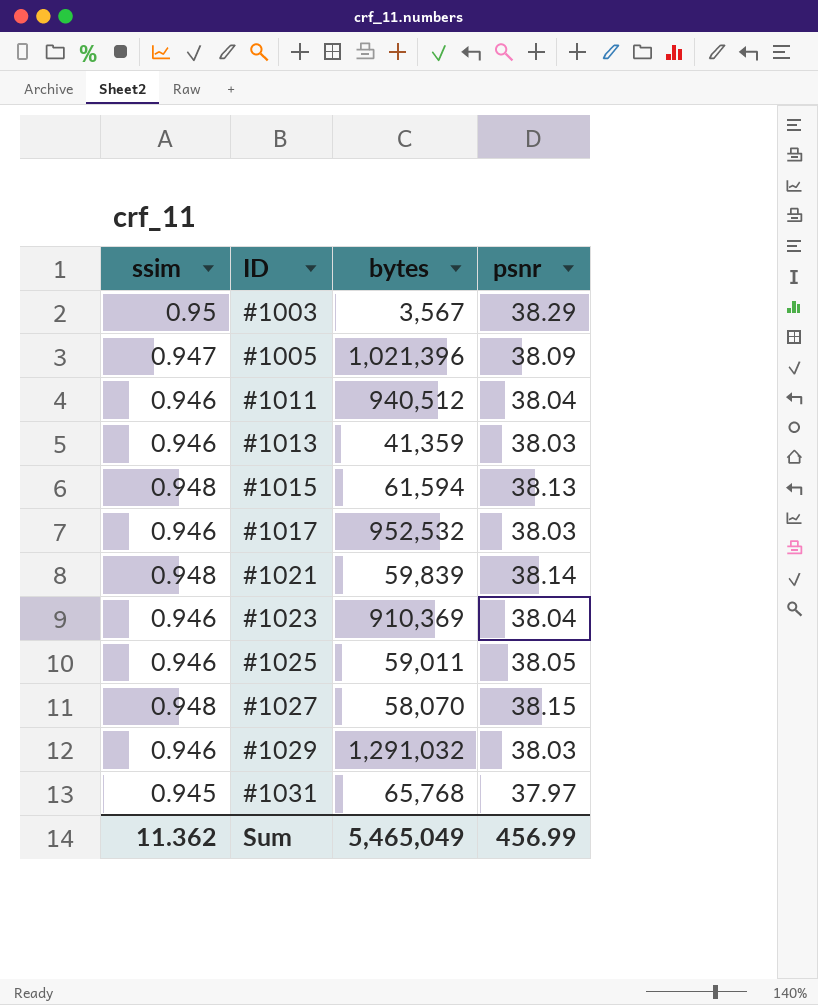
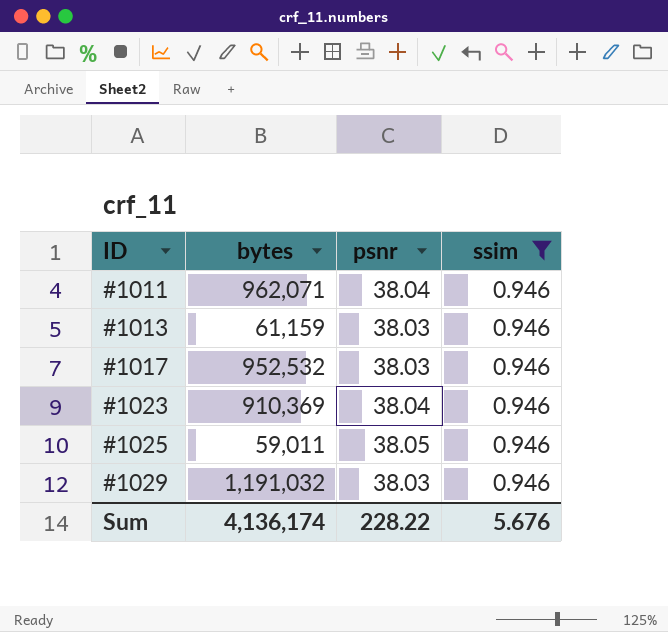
filter: none -> ssim = 0.946
column ssim | position: 1 -> 4
#1011 | bytes: 940,512 -> 962,071
#1013 | bytes: 41,359 -> 61,159
#1029 | bytes: 1,291,032 -> 1,191,032
Sum | bytes: 5,465,049 -> 4,136,174
Sum | psnr: 456.99 -> 228.22
Sum | ssim: 11.362 -> 5.676

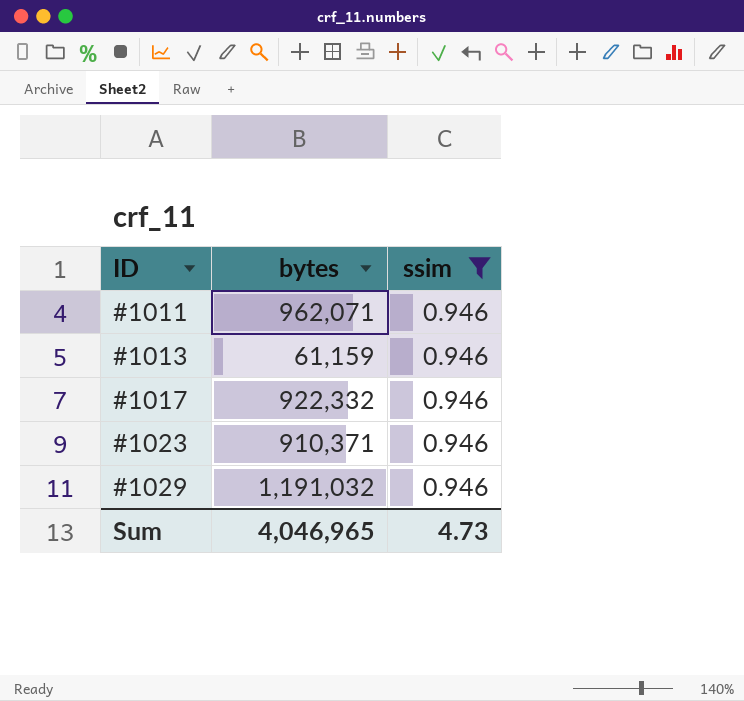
column psnr | position: 3 -> none
row #1025: 59,011 | 38.05 | 0.946 -> none
#1017 | bytes: 952,532 -> 922,332
#1023 | bytes: 910,369 -> 910,371
Sum | bytes: 4,136,174 -> 4,046,965
Sum | ssim: 5.676 -> 4.73

